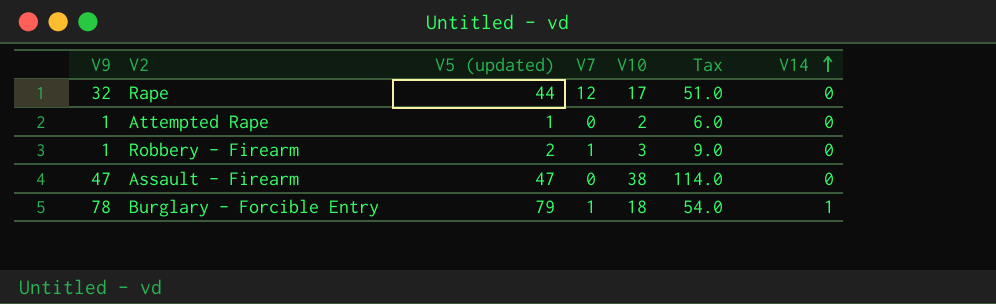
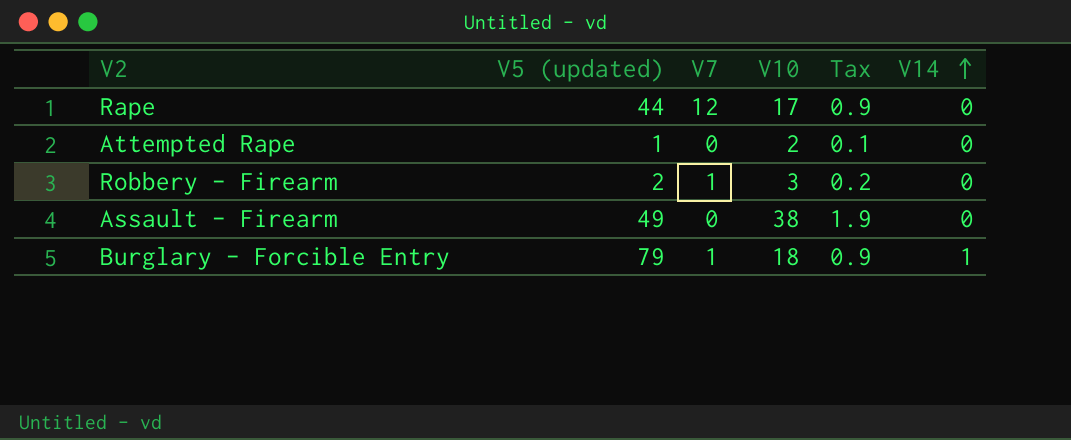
column V9 | formula: [V5 (updated)] - [V7] -> none
column Tax | formula: [V10] * 3 -> [V10] * 0.05
Assault - Firearm | V5 (updated): 47 -> 49

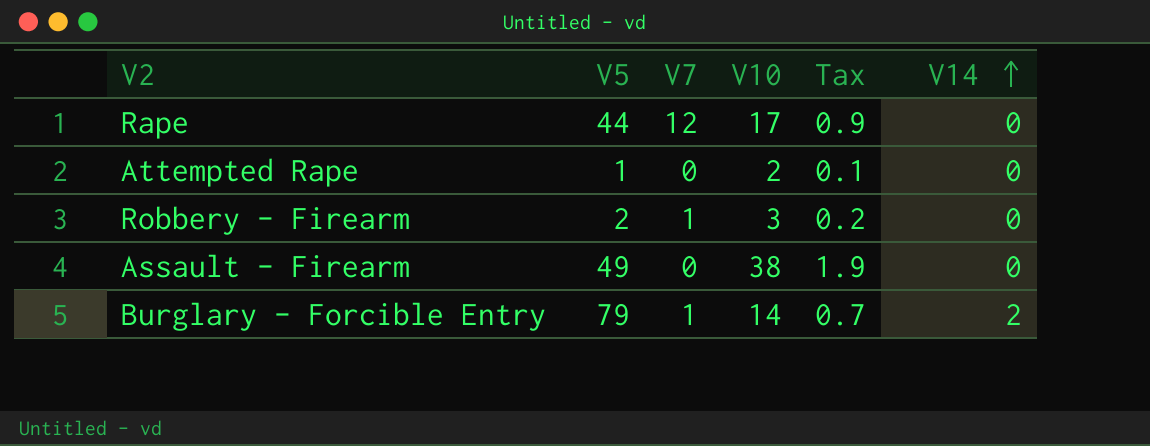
column name: V5 (updated) -> V5
Burglary - Forcible Entry | V10: 18 -> 14
Burglary - Forcible Entry | Tax: 0.9 -> 0.7
Burglary - Forcible Entry | V14: 1 -> 2

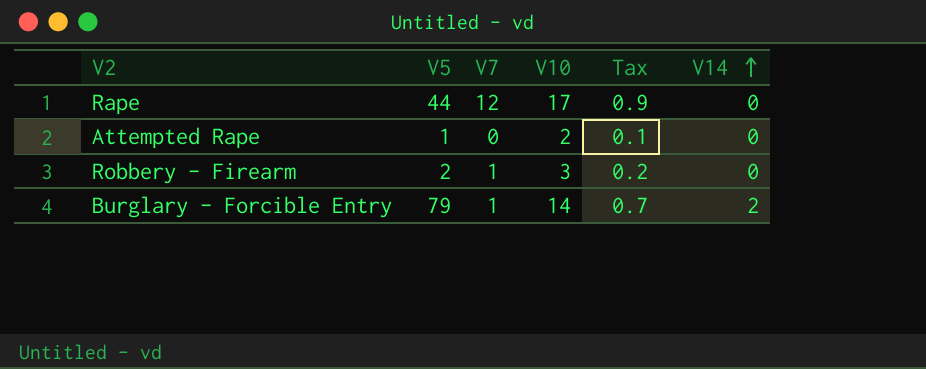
row Assault - Firearm: 49 | 0 | 38 | 1.9 | 0 -> none

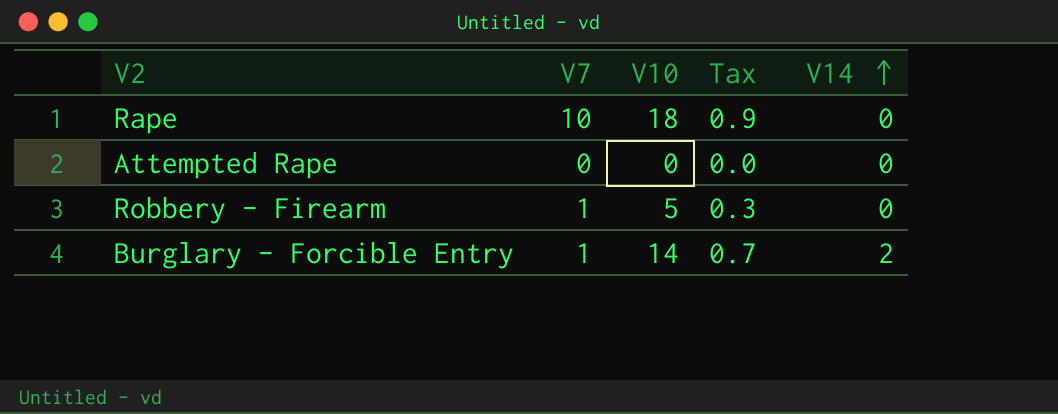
column V5 | position: 2 -> none
Rape | V7: 12 -> 10
Rape | V10: 17 -> 18
Attempted Rape | V10: 2 -> 0
Attempted Rape | Tax: 0.1 -> 0.0
Robbery - Firearm | V10: 3 -> 5
Robbery - Firearm | Tax: 0.2 -> 0.3

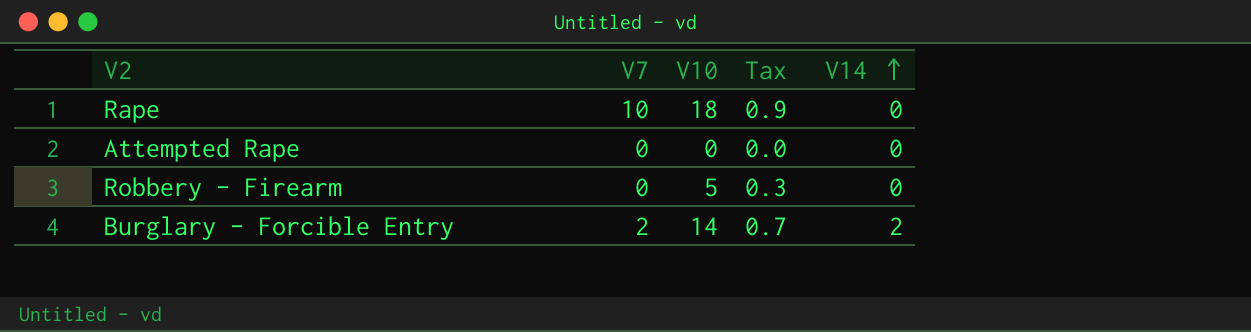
Robbery - Firearm | V7: 1 -> 0
Burglary - Forcible Entry | V7: 1 -> 2

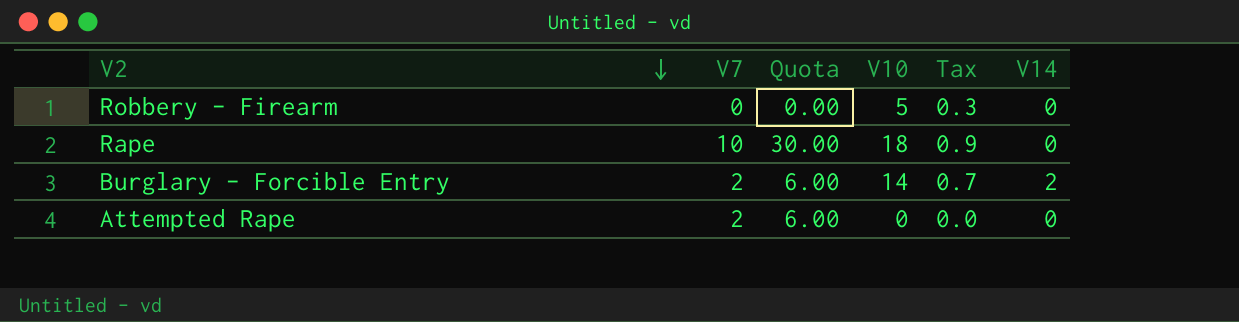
row order: V14 ascending -> V2 descending
column Quota | formula: none -> [V7] * 3
Attempted Rape | V7: 0 -> 2

